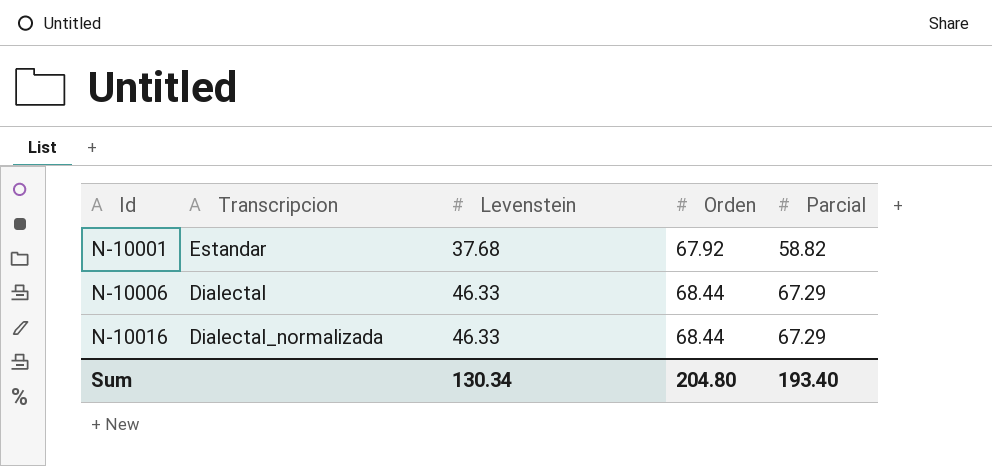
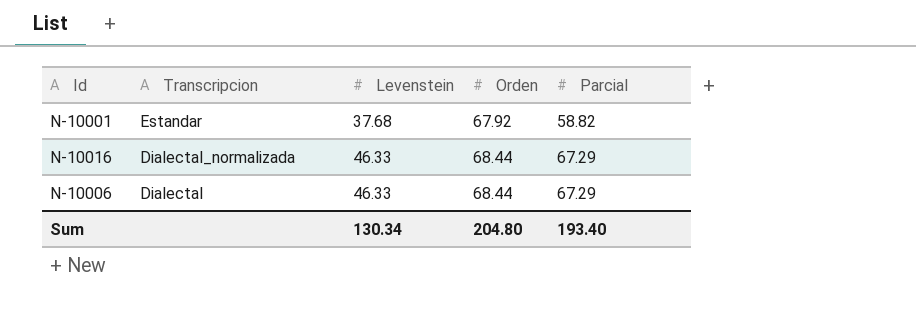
row order: Id ascending -> Transcripcion descending

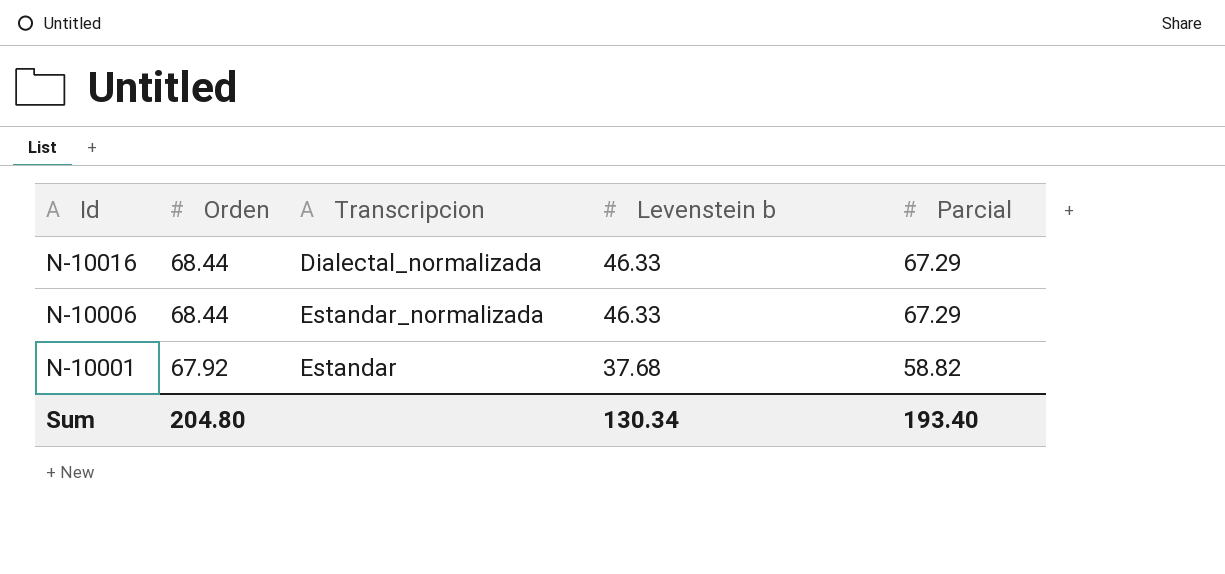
row order: Transcripcion descending -> Id descending
column Orden | position: 4 -> 2
column name: Levenstein -> Levenstein b
N-10006 | Transcripcion: Dialectal -> Estandar_normalizada

